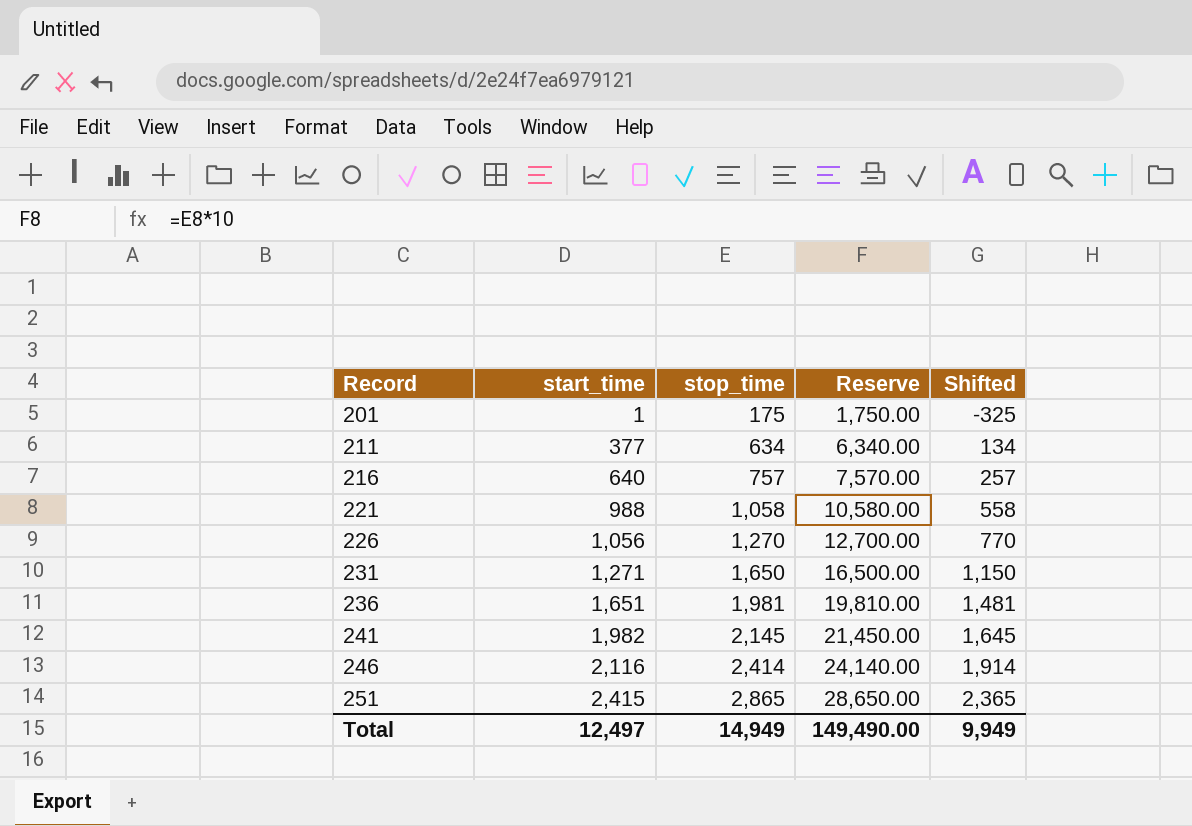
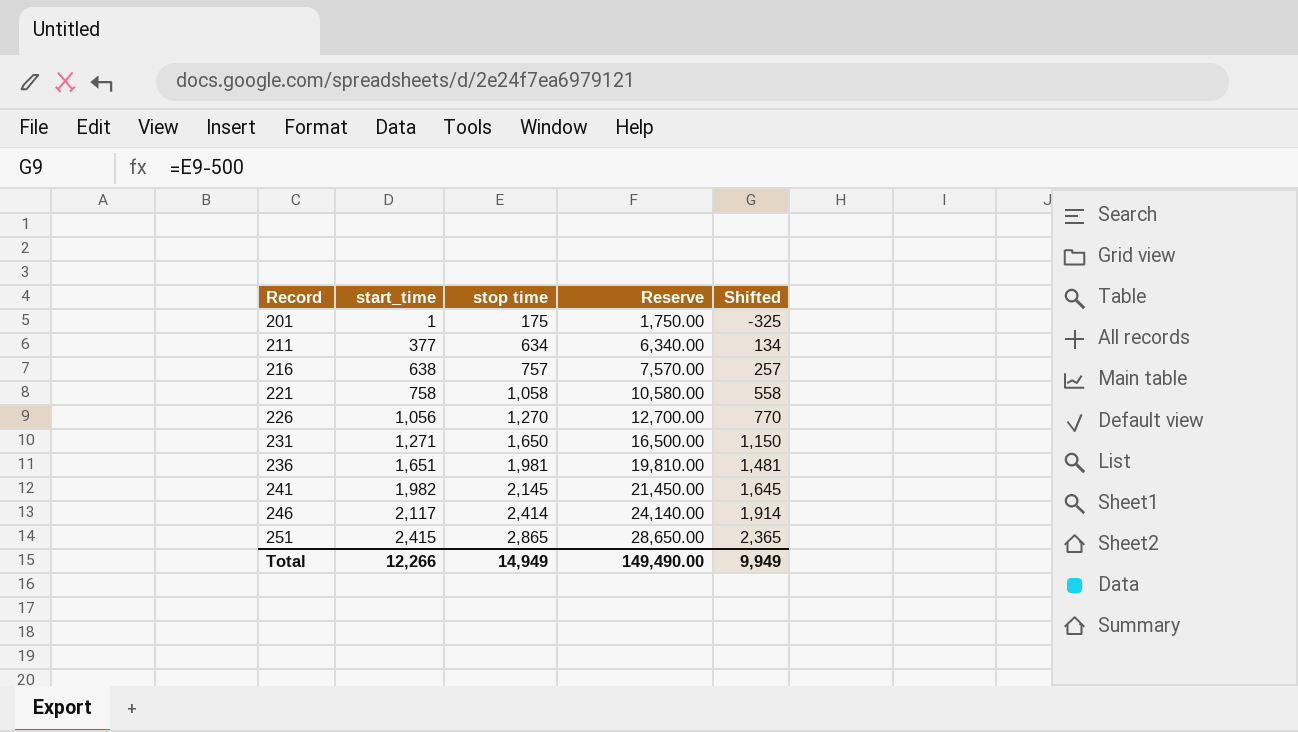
column name: stop_time -> stop time
216 | start_time: 640 -> 638
221 | start_time: 988 -> 758
246 | start_time: 2,116 -> 2,117
Total | start_time: 12,497 -> 12,266

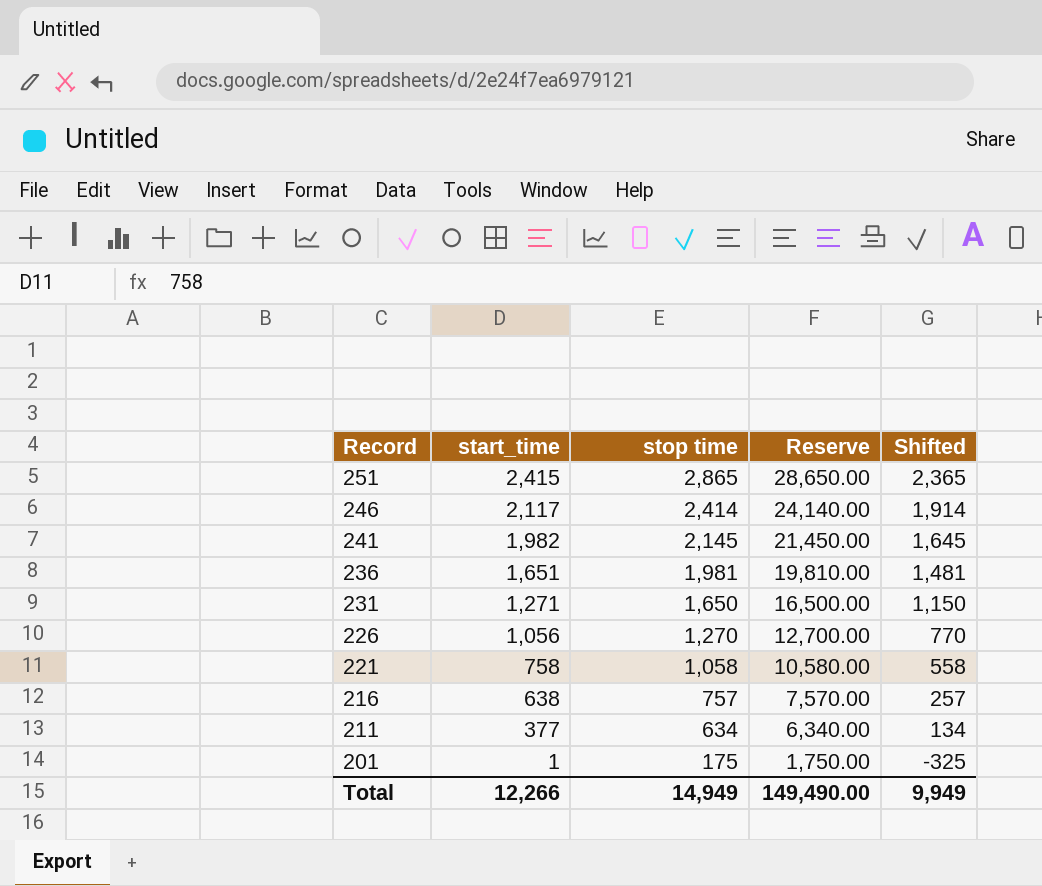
row order: Record ascending -> Record descending

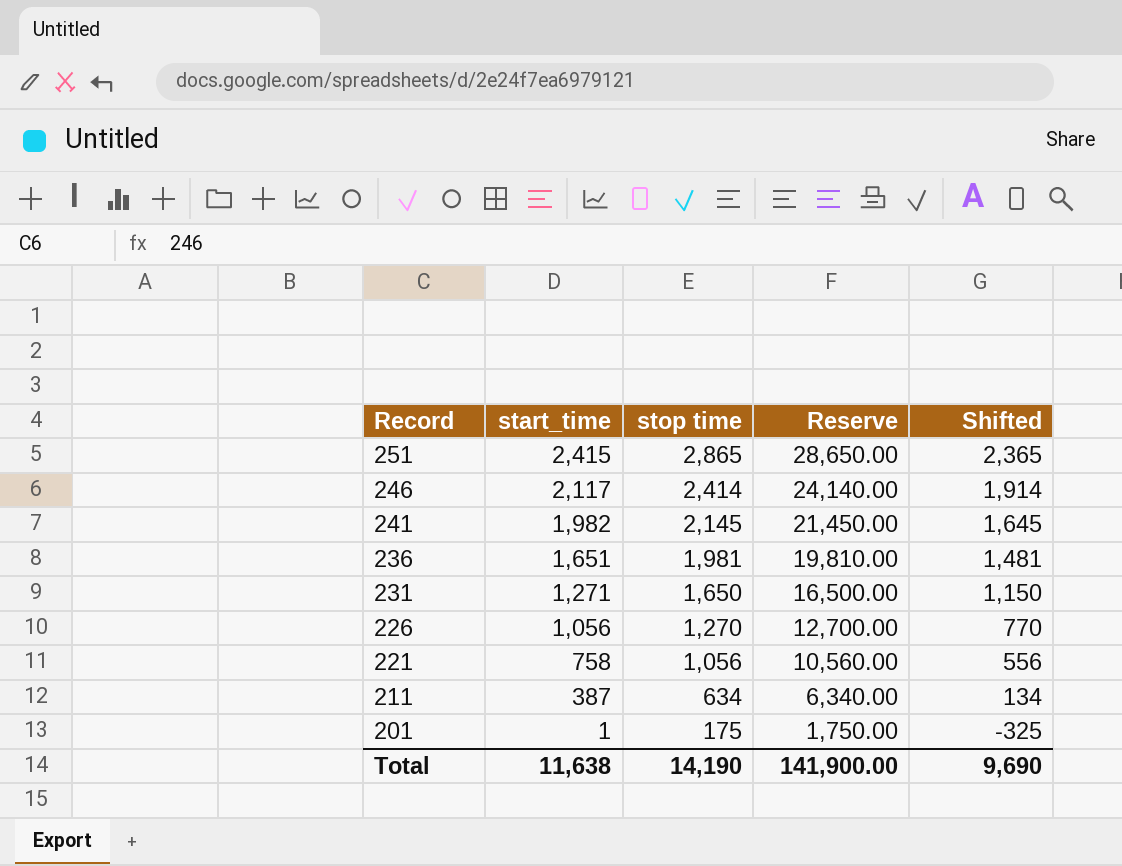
row 216: 638 | 757 | 7,570.00 | 257 -> none
221 | stop time: 1,058 -> 1,056
221 | Reserve: 10,580.00 -> 10,560.00
221 | Shifted: 558 -> 556
211 | start_time: 377 -> 387
Total | start_time: 12,266 -> 11,638
Total | stop time: 14,949 -> 14,190
Total | Reserve: 149,490.00 -> 141,900.00
Total | Shifted: 9,949 -> 9,690

